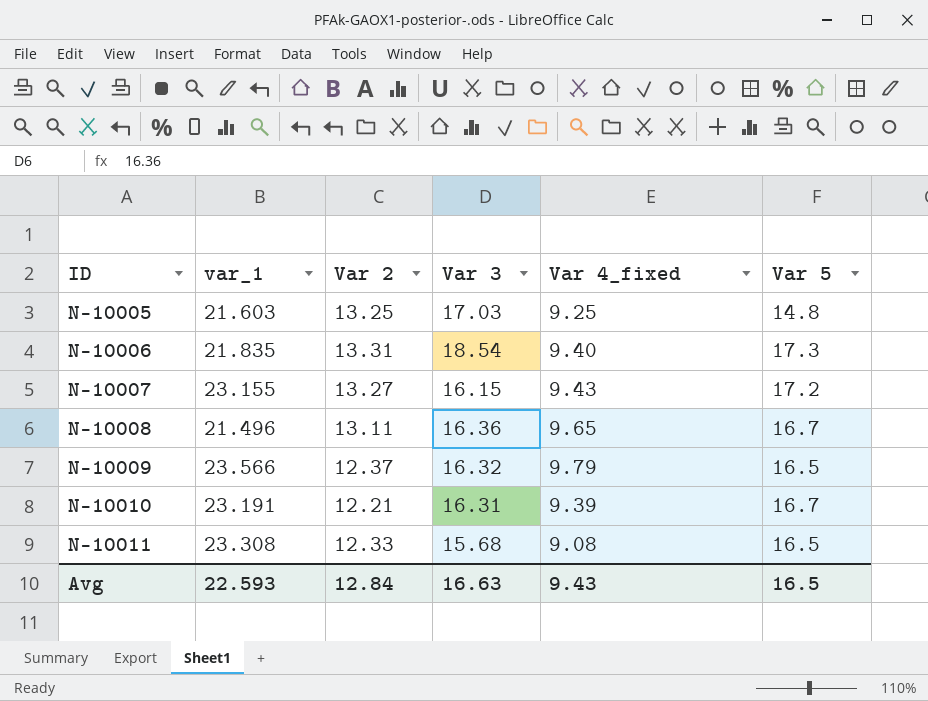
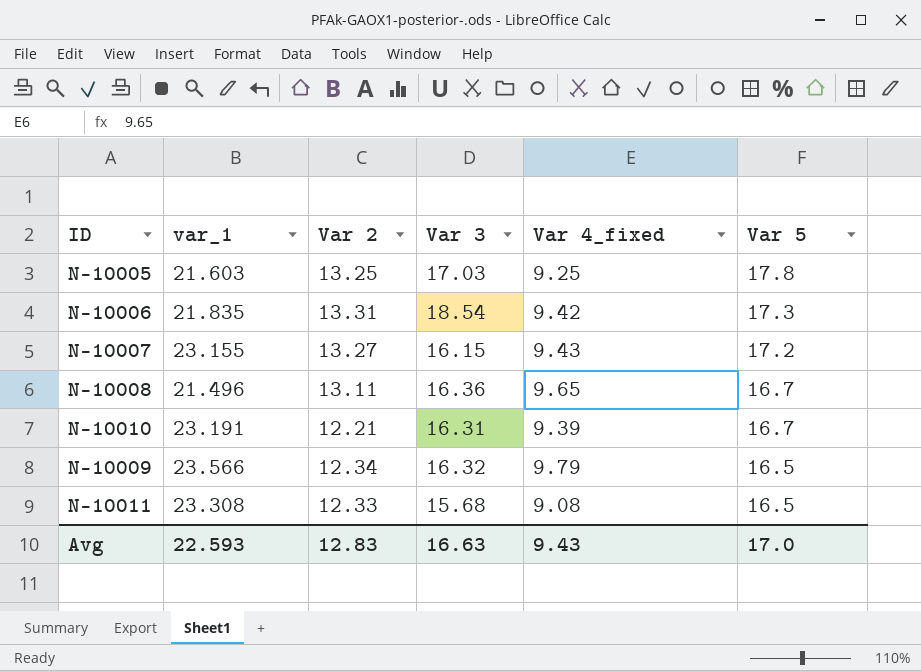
row order: ID ascending -> Var 5 descending
N-10005 | Var 5: 14.8 -> 17.8
N-10006 | Var 4_fixed: 9.40 -> 9.42
N-10009 | Var 2: 12.37 -> 12.34
Avg | Var 2: 12.84 -> 12.83
Avg | Var 5: 16.5 -> 17.0

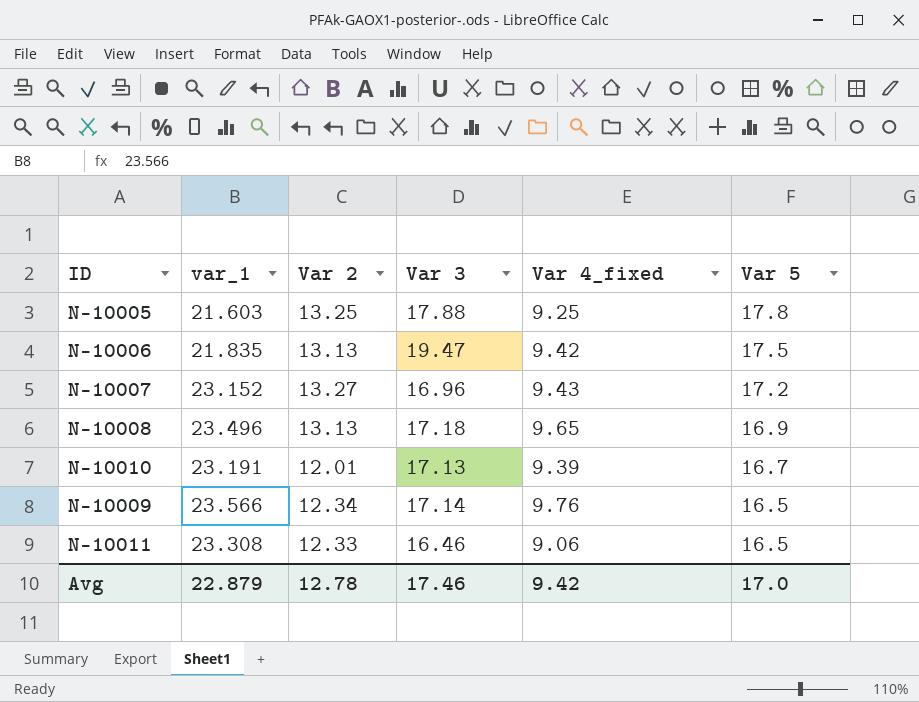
N-10005 | Var 3: 17.03 -> 17.88
N-10006 | Var 2: 13.31 -> 13.13
N-10006 | Var 3: 18.54 -> 19.47
N-10006 | Var 5: 17.3 -> 17.5
N-10007 | var_1: 23.155 -> 23.152
N-10007 | Var 3: 16.15 -> 16.96
N-10008 | var_1: 21.496 -> 23.496
N-10008 | Var 2: 13.11 -> 13.13
N-10008 | Var 3: 16.36 -> 17.18
N-10008 | Var 5: 16.7 -> 16.9
N-10010 | Var 2: 12.21 -> 12.01
N-10010 | Var 3: 16.31 -> 17.13
N-10009 | Var 3: 16.32 -> 17.14
N-10009 | Var 4_fixed: 9.79 -> 9.76
N-10011 | Var 3: 15.68 -> 16.46
N-10011 | Var 4_fixed: 9.08 -> 9.06
Avg | var_1: 22.593 -> 22.879
Avg | Var 2: 12.83 -> 12.78
Avg | Var 3: 16.63 -> 17.46
Avg | Var 4_fixed: 9.43 -> 9.42

